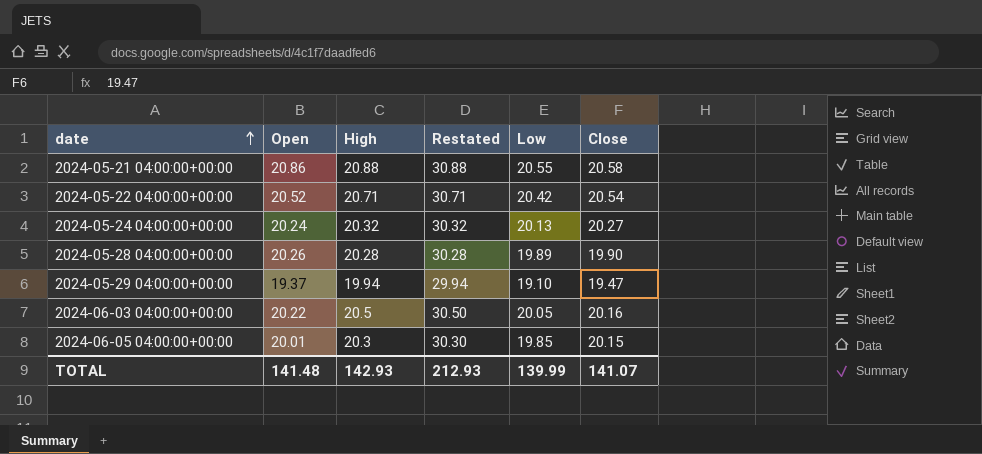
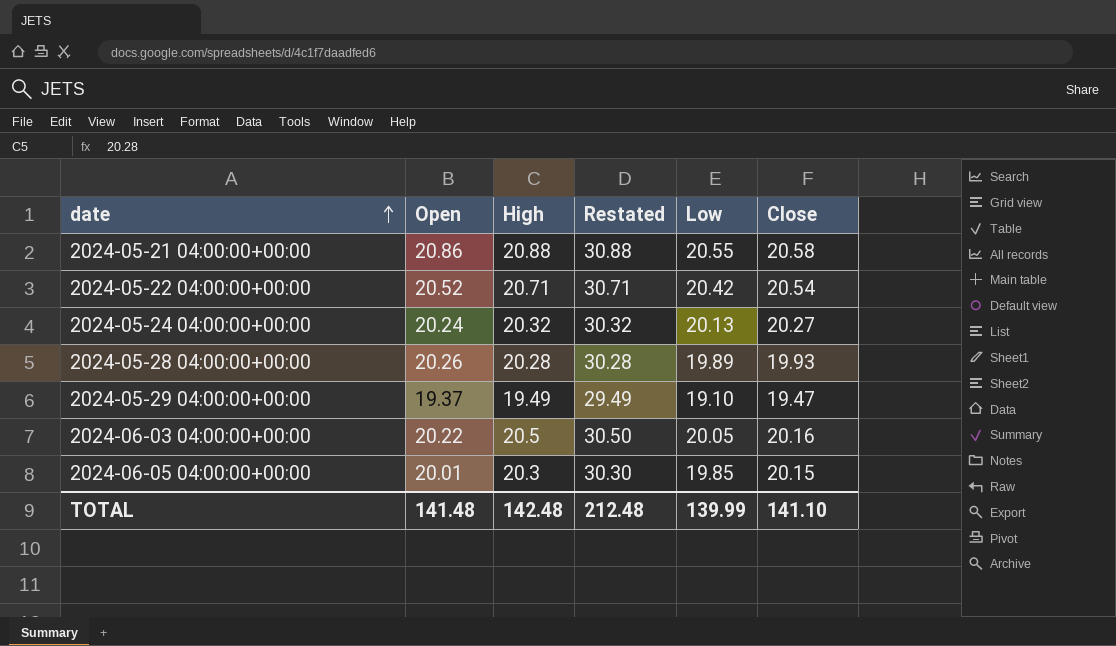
2024-05-28 04:00:00+00:00 | Close: 19.90 -> 19.93
2024-05-29 04:00:00+00:00 | High: 19.94 -> 19.49
2024-05-29 04:00:00+00:00 | Restated: 29.94 -> 29.49
TOTAL | High: 142.93 -> 142.48
TOTAL | Restated: 212.93 -> 212.48
TOTAL | Close: 141.07 -> 141.10

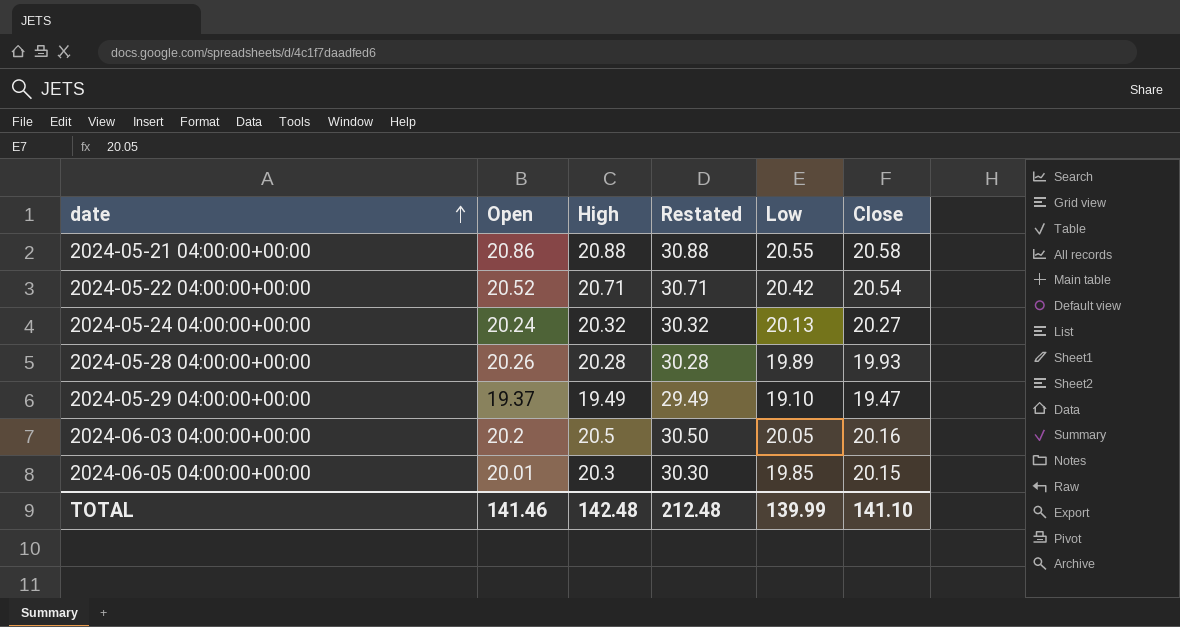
2024-06-03 04:00:00+00:00 | Open: 20.22 -> 20.2
TOTAL | Open: 141.48 -> 141.46

